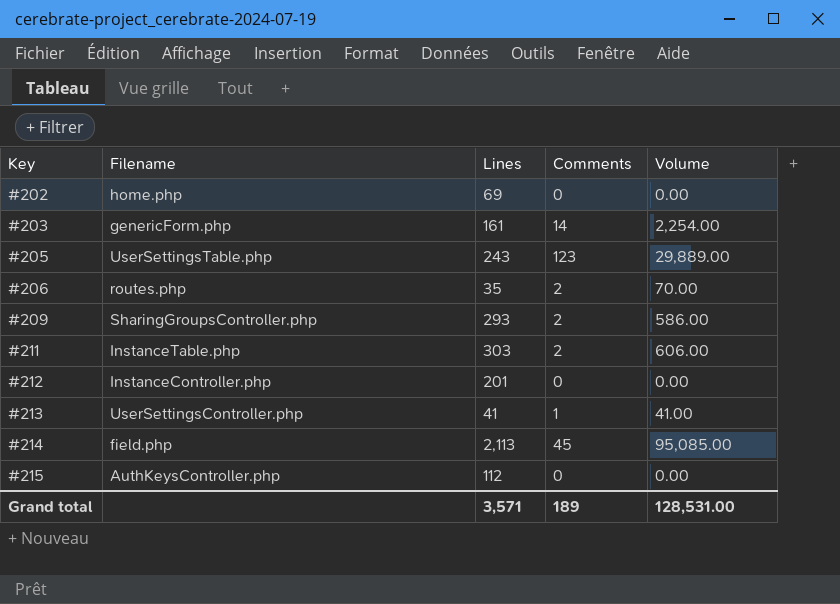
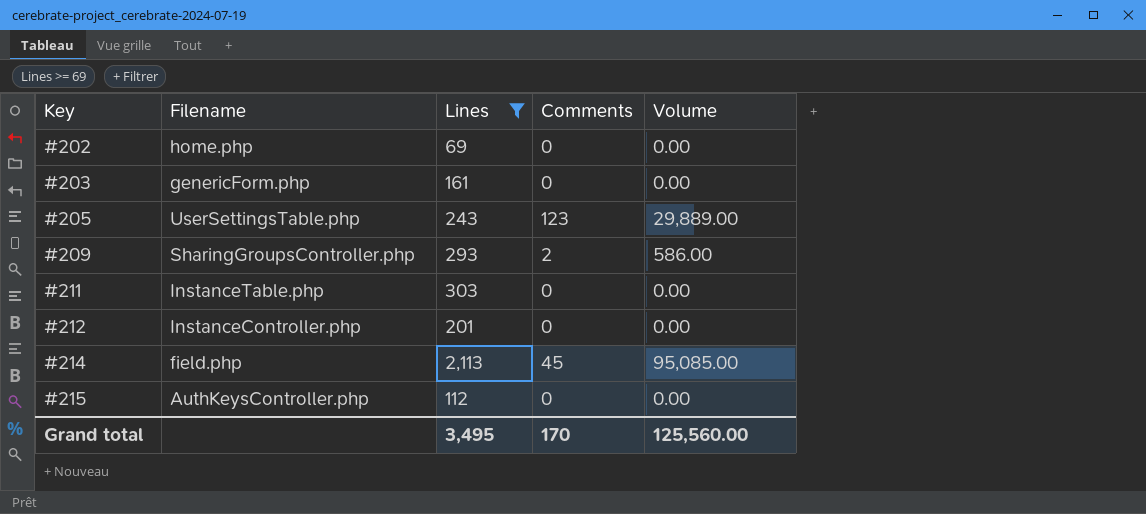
filter: none -> Lines >= 69
#203 | Comments: 14 -> 0
#203 | Volume: 2,254.00 -> 0.00
#211 | Comments: 2 -> 0
#211 | Volume: 606.00 -> 0.00
Grand total | Lines: 3,571 -> 3,495
Grand total | Comments: 189 -> 170
Grand total | Volume: 128,531.00 -> 125,560.00

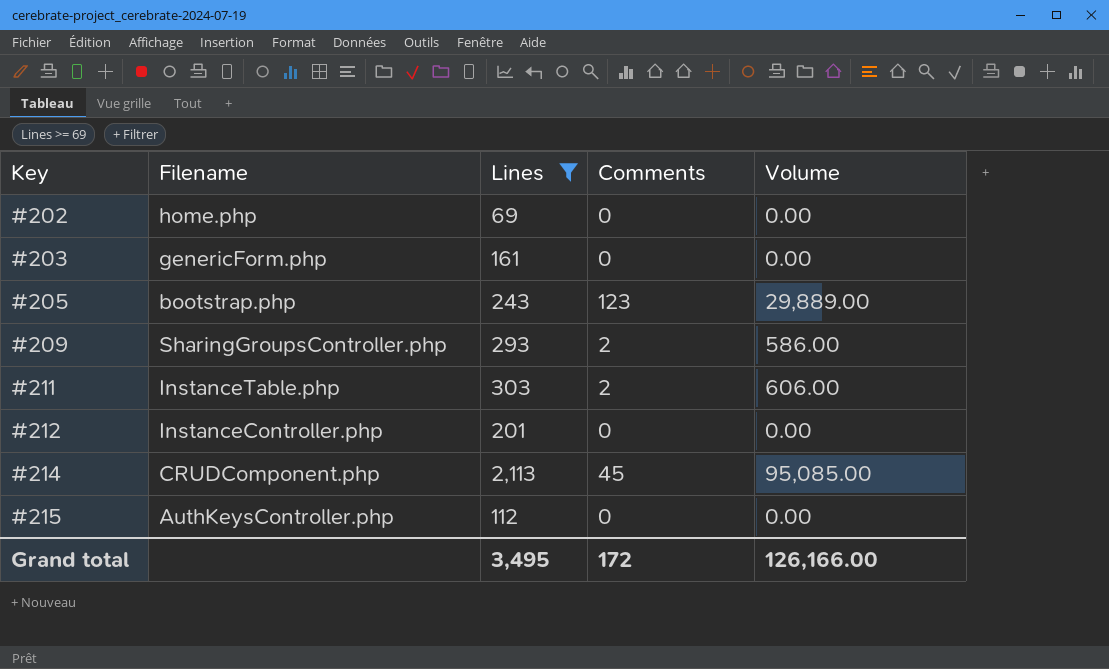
#205 | Filename: UserSettingsTable.php -> bootstrap.php
#211 | Comments: 0 -> 2
#211 | Volume: 0.00 -> 606.00
#214 | Filename: field.php -> CRUDComponent.php
Grand total | Comments: 170 -> 172
Grand total | Volume: 125,560.00 -> 126,166.00

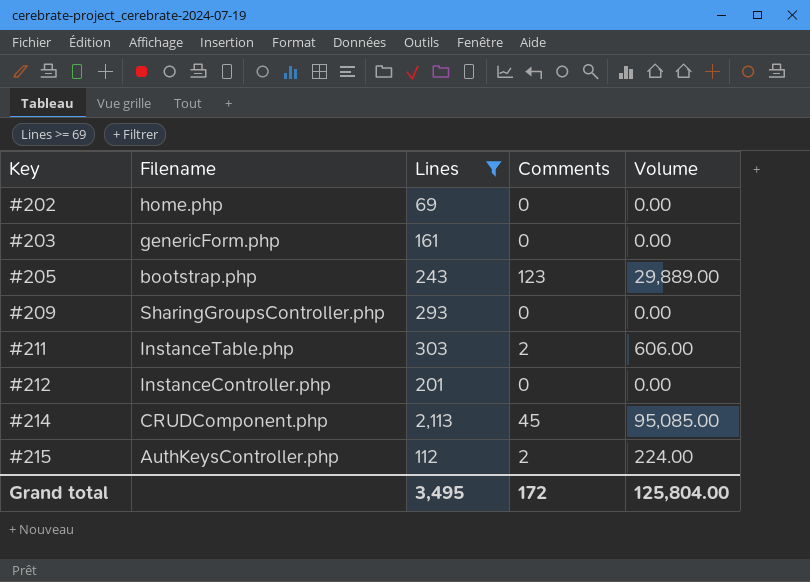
#209 | Comments: 2 -> 0
#209 | Volume: 586.00 -> 0.00
#215 | Comments: 0 -> 2
#215 | Volume: 0.00 -> 224.00
Grand total | Volume: 126,166.00 -> 125,804.00

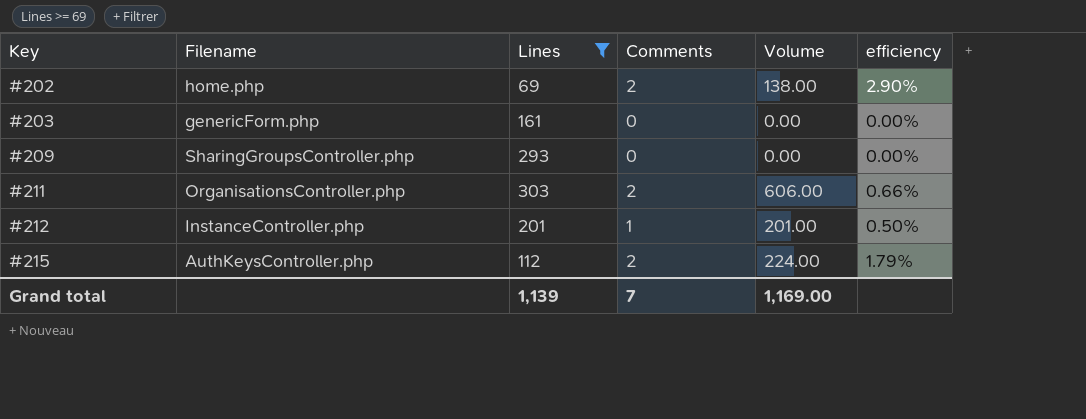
column efficiency | formula: none -> [Comments] / [Lines]
row #205: bootstrap.php | 243 | 123 | 29,889.00 -> none
row #214: CRUDComponent.php | 2,113 | 45 | 95,085.00 -> none
#202 | Comments: 0 -> 2
#202 | Volume: 0.00 -> 138.00
#211 | Filename: InstanceTable.php -> OrganisationsController.php
#212 | Comments: 0 -> 1
#212 | Volume: 0.00 -> 201.00
Grand total | Lines: 3,495 -> 1,139
Grand total | Comments: 172 -> 7
Grand total | Volume: 125,804.00 -> 1,169.00

